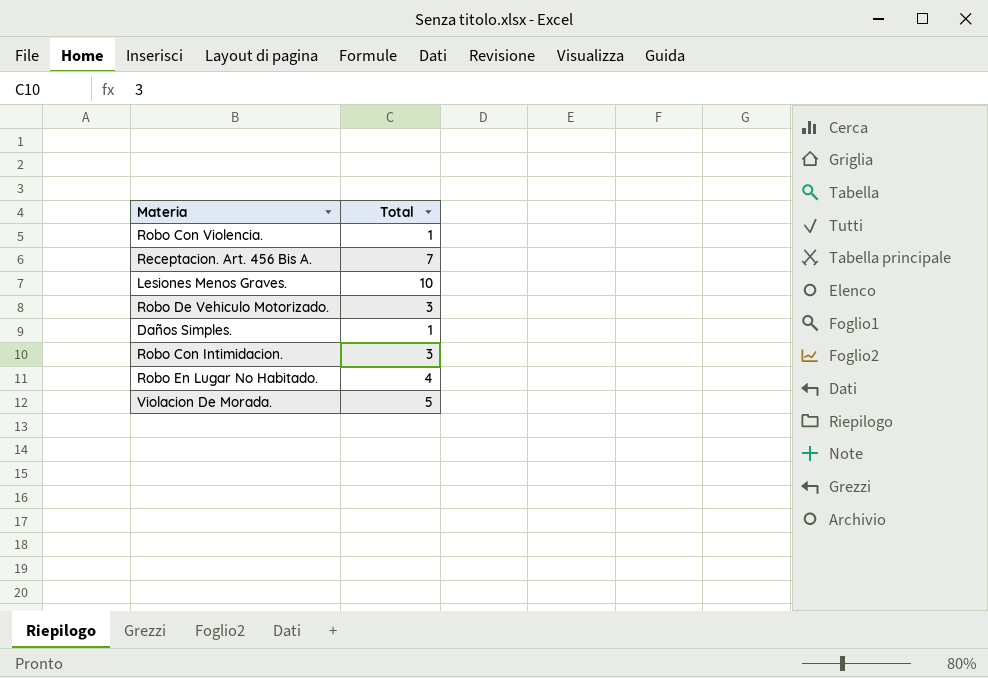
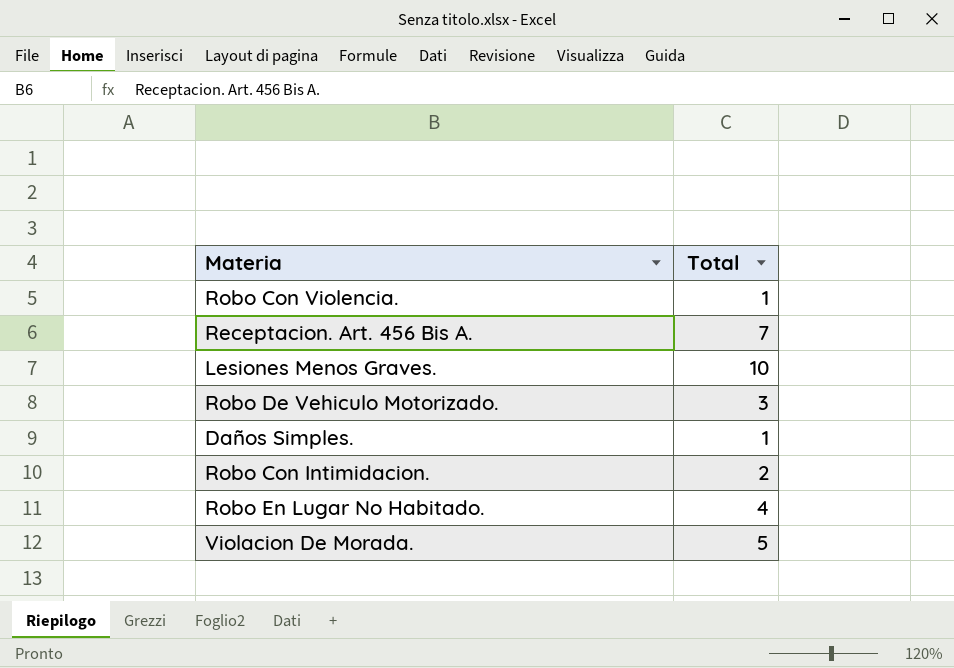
Robo Con Intimidacion. | Total: 3 -> 2

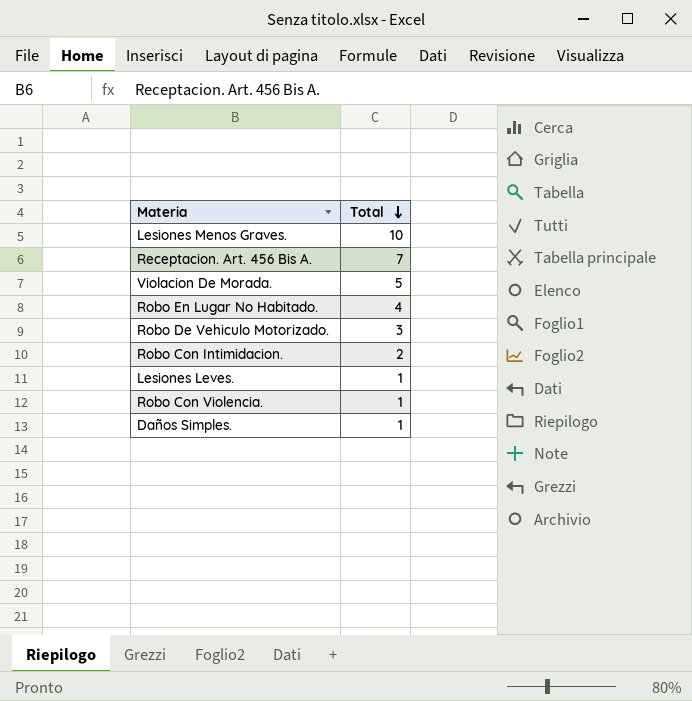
row order: none -> Total descending
row Lesiones Leves.: none -> 1

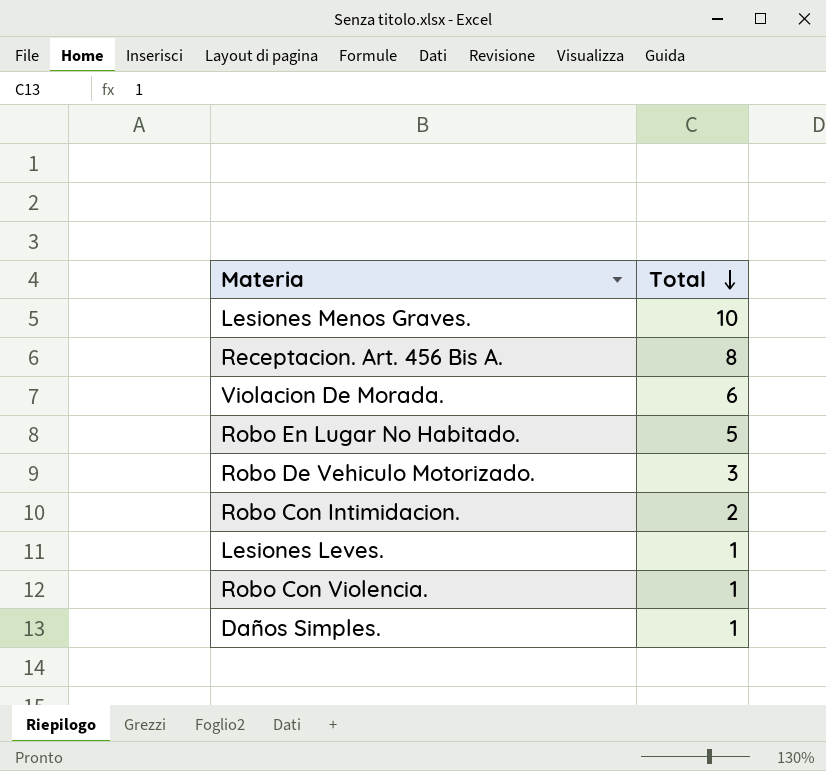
Receptacion. Art. 456 Bis A. | Total: 7 -> 8
Violacion De Morada. | Total: 5 -> 6
Robo En Lugar No Habitado. | Total: 4 -> 5

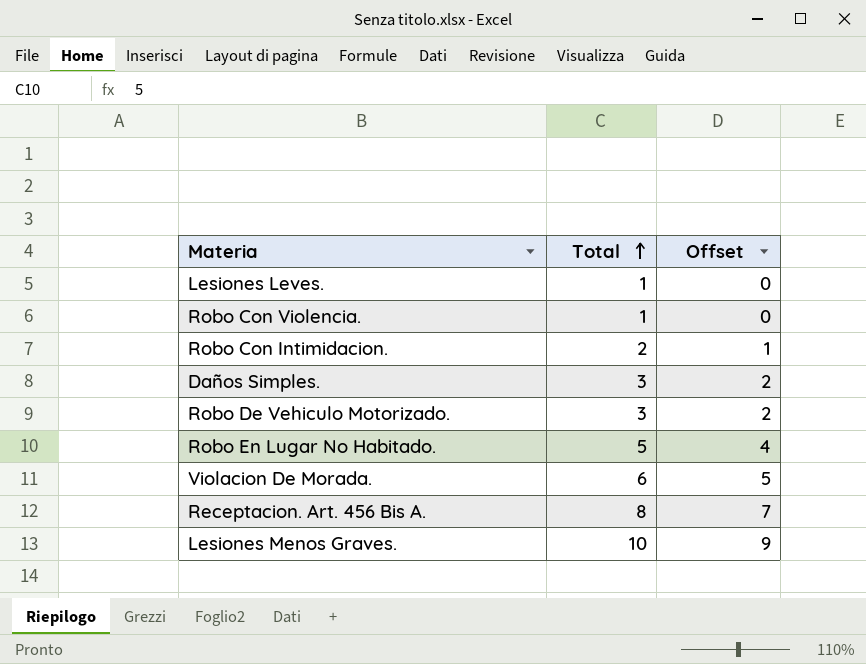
row order: Total descending -> Total ascending
column Offset | formula: none -> [Total] - 1
Daños Simples. | Total: 1 -> 3

